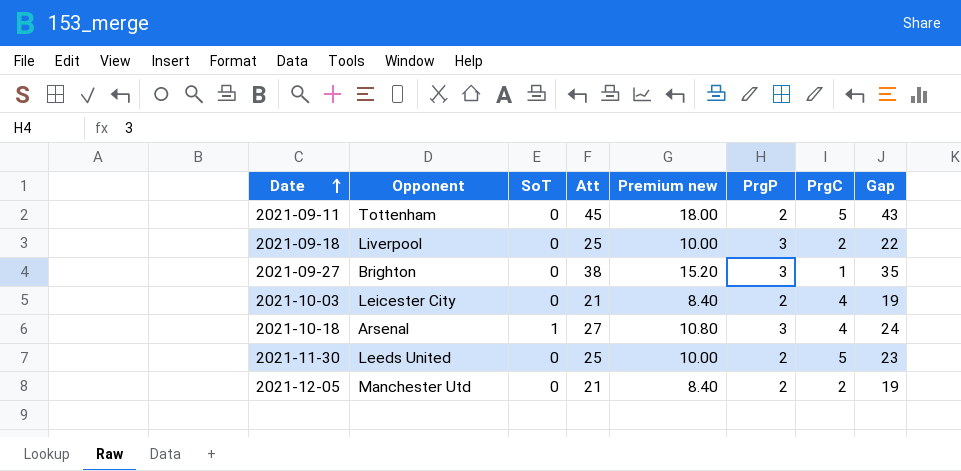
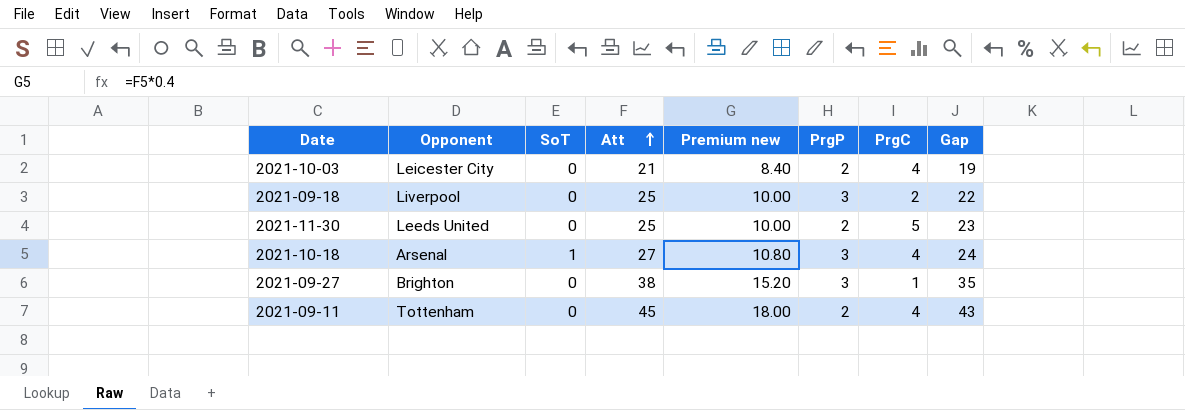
row order: Date ascending -> Att ascending
row 2021-12-05: Manchester Utd | 0 | 21 | 8.40 | 2 | 2 | 19 -> none
2021-09-11 | PrgC: 5 -> 4

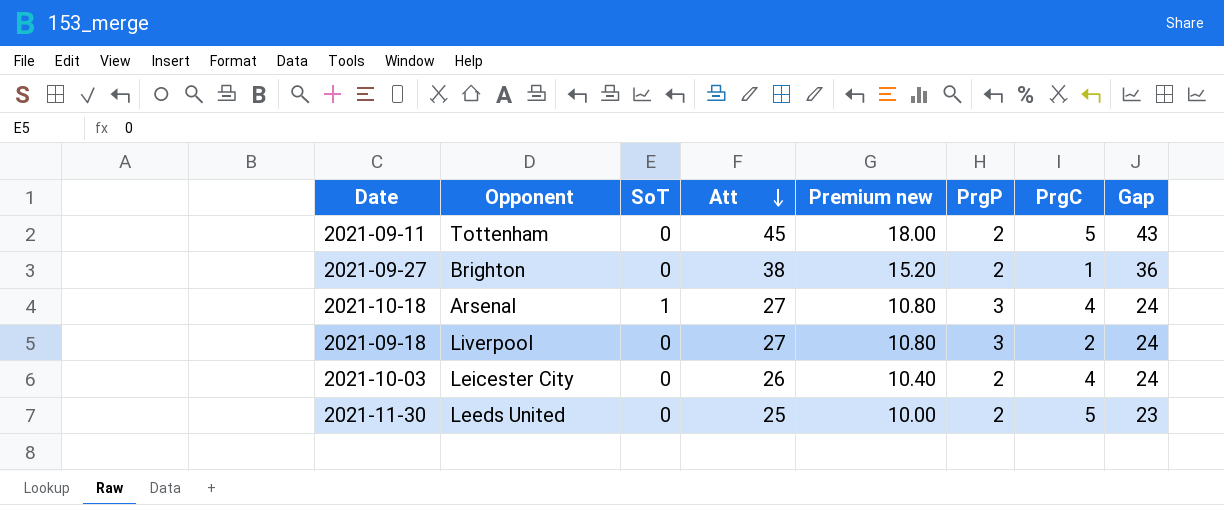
row order: Att ascending -> Att descending
2021-09-11 | PrgC: 4 -> 5
2021-09-27 | PrgP: 3 -> 2
2021-09-27 | Gap: 35 -> 36
2021-09-18 | Att: 25 -> 27
2021-09-18 | Premium new: 10.00 -> 10.80
2021-09-18 | Gap: 22 -> 24
2021-10-03 | Att: 21 -> 26
2021-10-03 | Premium new: 8.40 -> 10.40
2021-10-03 | Gap: 19 -> 24

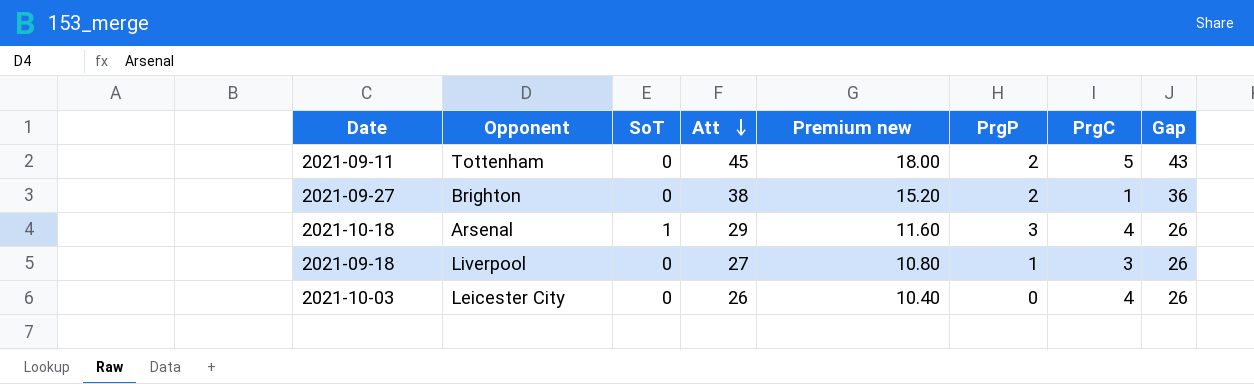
row 2021-11-30: Leeds United | 0 | 25 | 10.00 | 2 | 5 | 23 -> none
2021-10-18 | Att: 27 -> 29
2021-10-18 | Premium new: 10.80 -> 11.60
2021-10-18 | Gap: 24 -> 26
2021-09-18 | PrgP: 3 -> 1
2021-09-18 | PrgC: 2 -> 3
2021-09-18 | Gap: 24 -> 26
2021-10-03 | PrgP: 2 -> 0
2021-10-03 | Gap: 24 -> 26

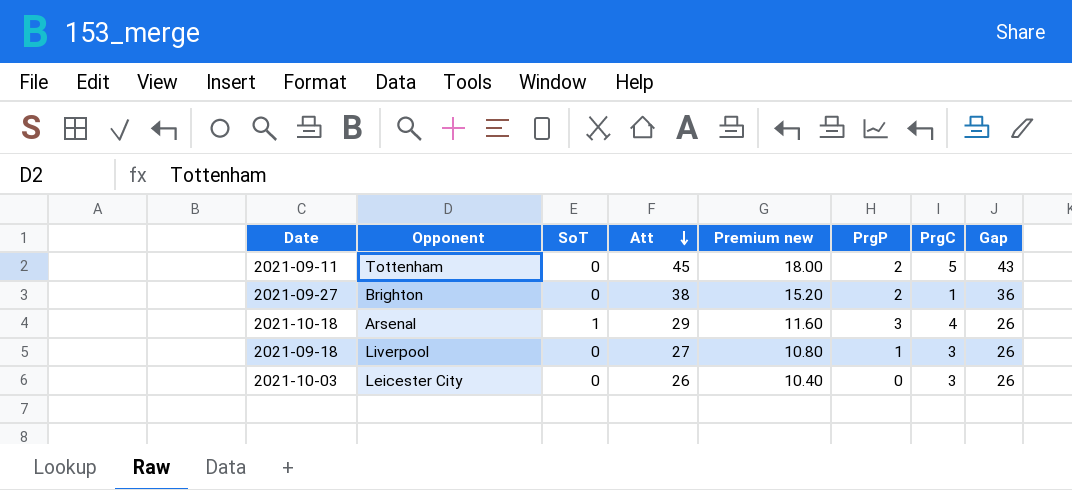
2021-10-03 | PrgC: 4 -> 3

